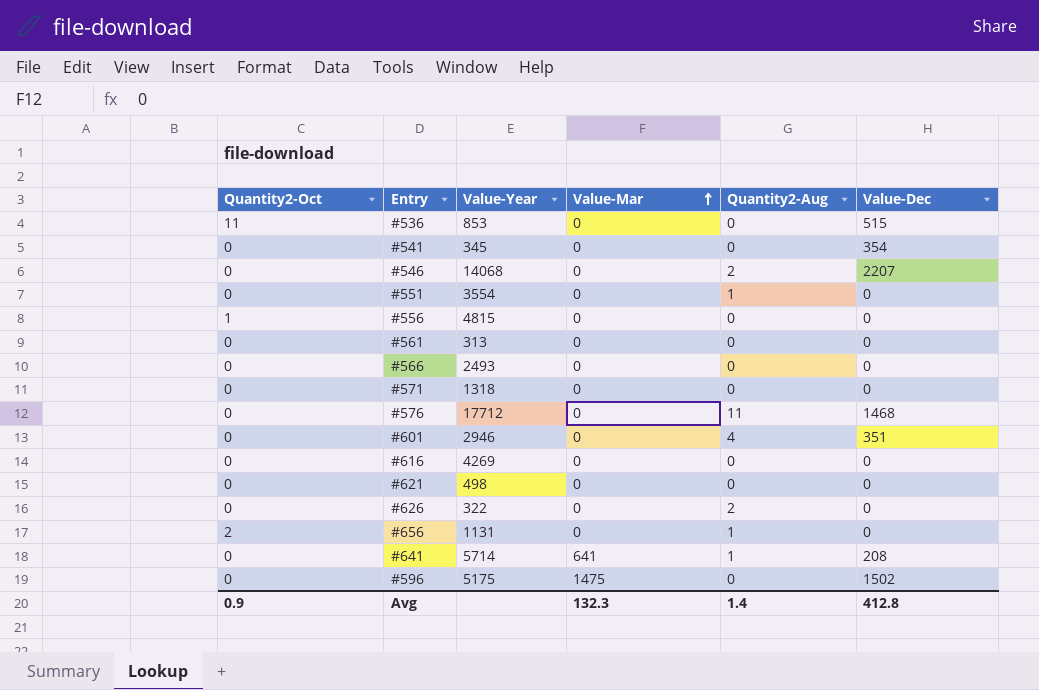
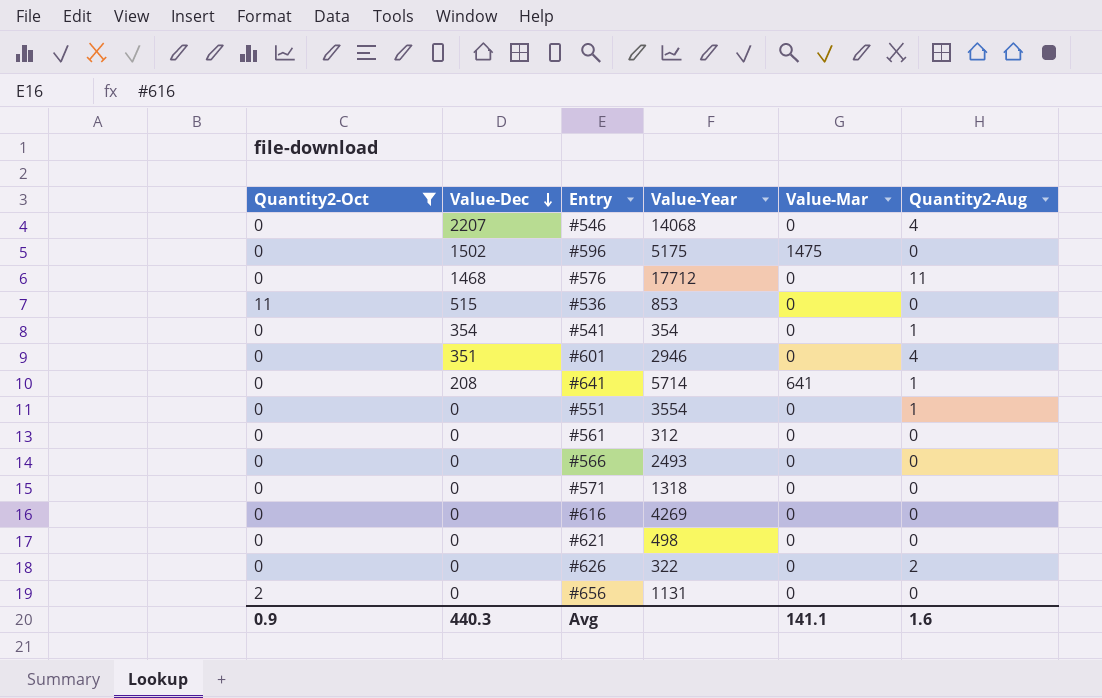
filter: none -> Quantity2-Oct != 1
row order: Value-Mar ascending -> Value-Dec descending
column Value-Dec | position: 6 -> 2
#546 | Quantity2-Aug: 2 -> 4
#541 | Value-Year: 345 -> 354
#541 | Quantity2-Aug: 0 -> 1
#561 | Value-Year: 313 -> 312
#656 | Quantity2-Aug: 1 -> 0
Avg | Value-Dec: 412.8 -> 440.3
Avg | Value-Mar: 132.3 -> 141.1
Avg | Quantity2-Aug: 1.4 -> 1.6

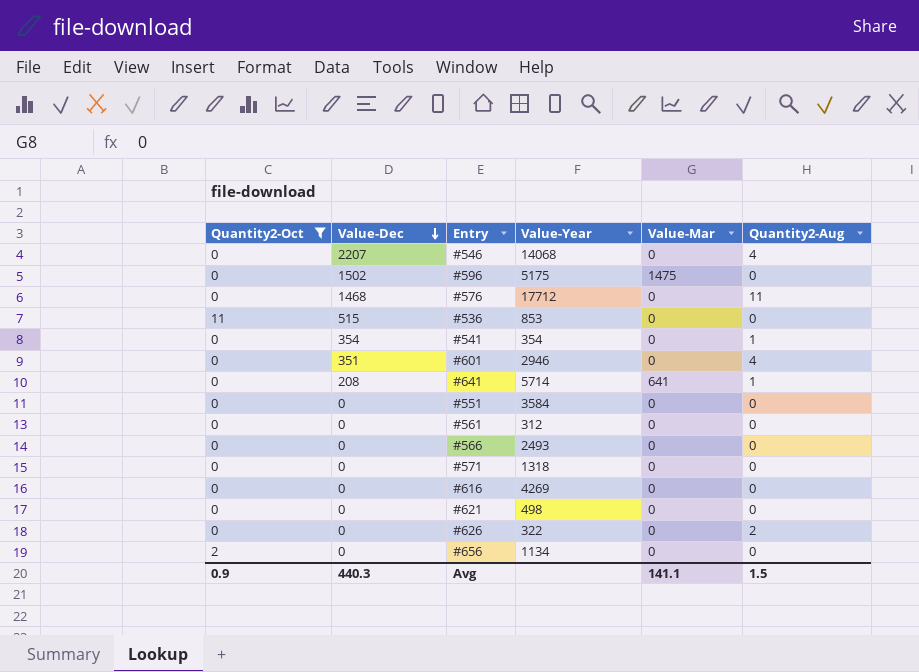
#551 | Value-Year: 3554 -> 3584
#551 | Quantity2-Aug: 1 -> 0
#656 | Value-Year: 1131 -> 1134
Avg | Quantity2-Aug: 1.6 -> 1.5

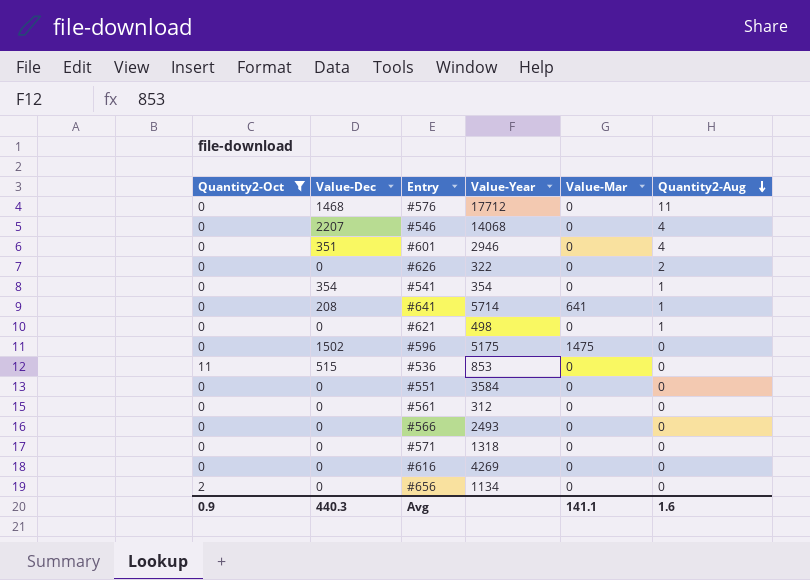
row order: Value-Dec descending -> Quantity2-Aug descending
#621 | Quantity2-Aug: 0 -> 1
Avg | Quantity2-Aug: 1.5 -> 1.6

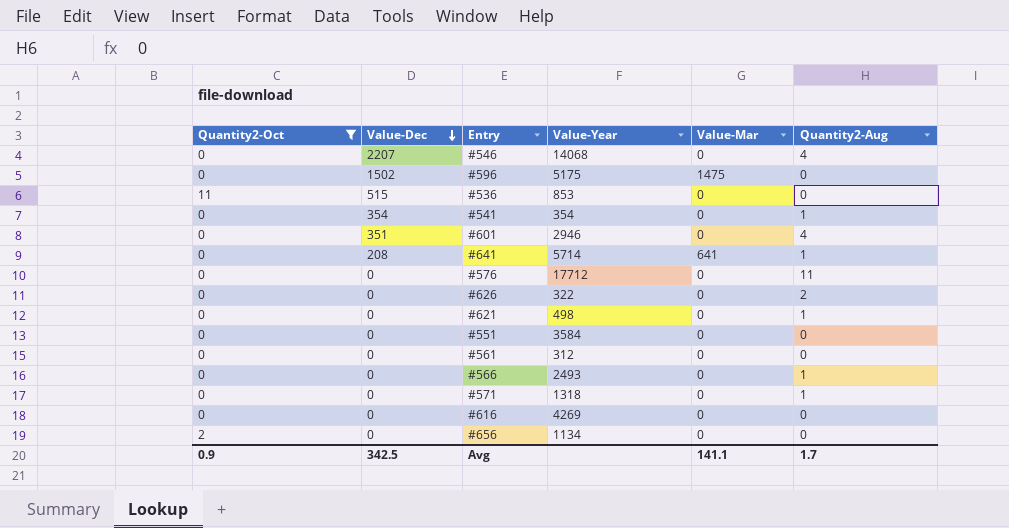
row order: Quantity2-Aug descending -> Value-Dec descending
#576 | Value-Dec: 1468 -> 0
#566 | Quantity2-Aug: 0 -> 1
#571 | Quantity2-Aug: 0 -> 1
Avg | Value-Dec: 440.3 -> 342.5
Avg | Quantity2-Aug: 1.6 -> 1.7

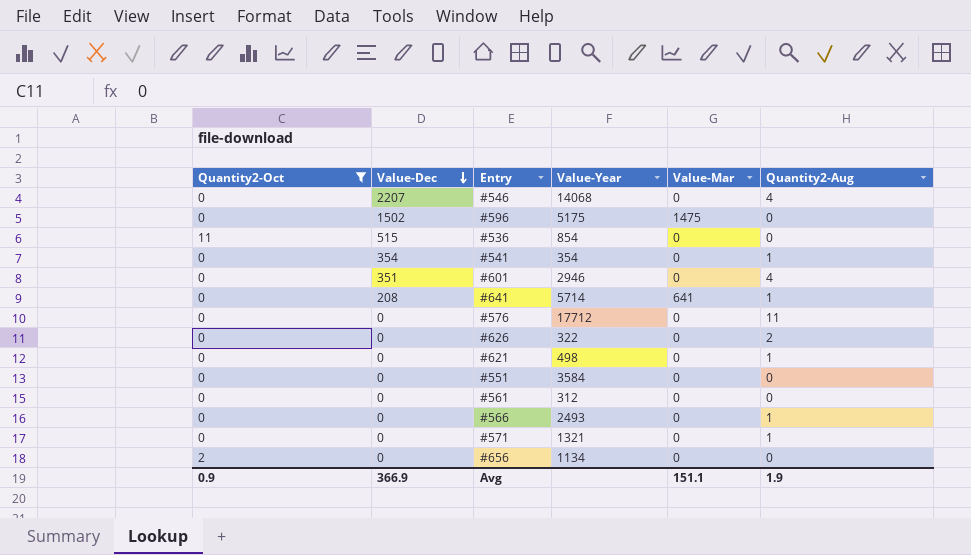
row #616: 0 | 0 | 4269 | 0 | 0 -> none
#536 | Value-Year: 853 -> 854
#571 | Value-Year: 1318 -> 1321
Avg | Value-Dec: 342.5 -> 366.9
Avg | Value-Mar: 141.1 -> 151.1
Avg | Quantity2-Aug: 1.7 -> 1.9

